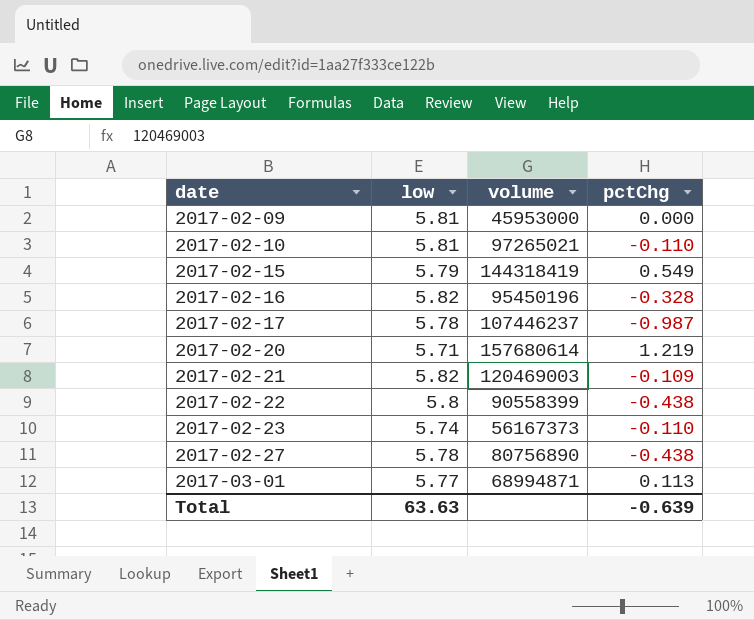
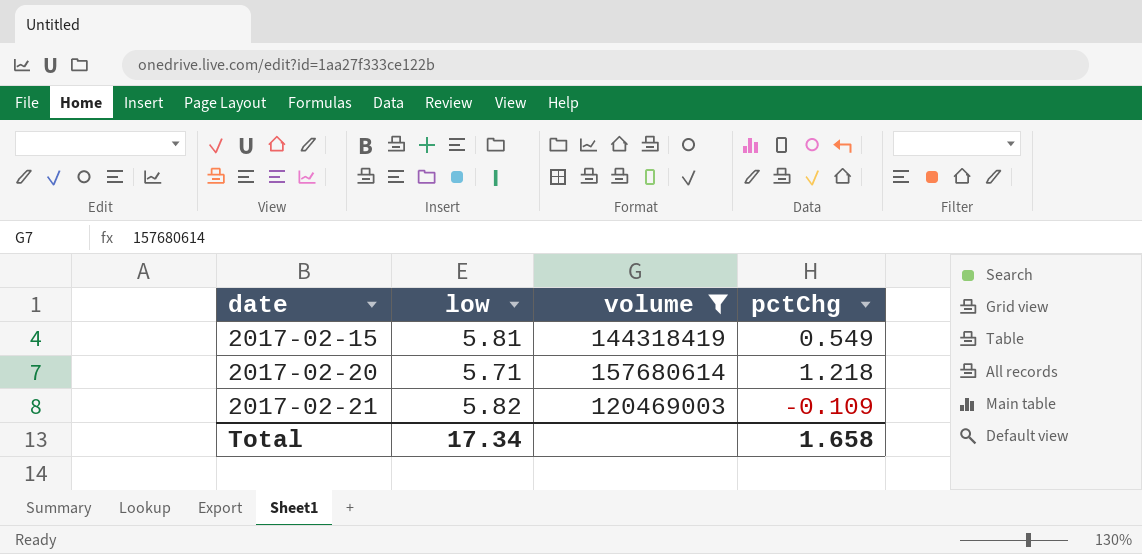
filter: none -> volume >= 120469003
2017-02-15 | low: 5.79 -> 5.81
2017-02-20 | pctChg: 1.219 -> 1.218
Total | low: 63.63 -> 17.34
Total | pctChg: -0.639 -> 1.658

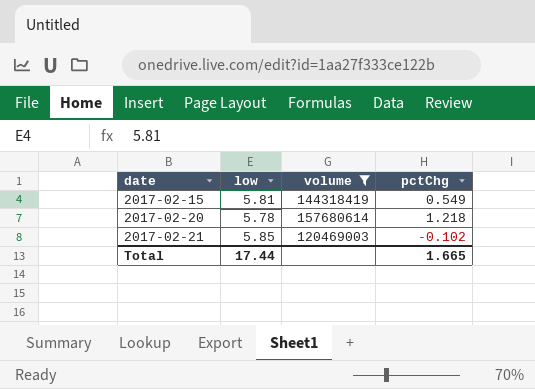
2017-02-20 | low: 5.71 -> 5.78
2017-02-21 | low: 5.82 -> 5.85
2017-02-21 | pctChg: -0.109 -> -0.102
Total | low: 17.34 -> 17.44
Total | pctChg: 1.658 -> 1.665

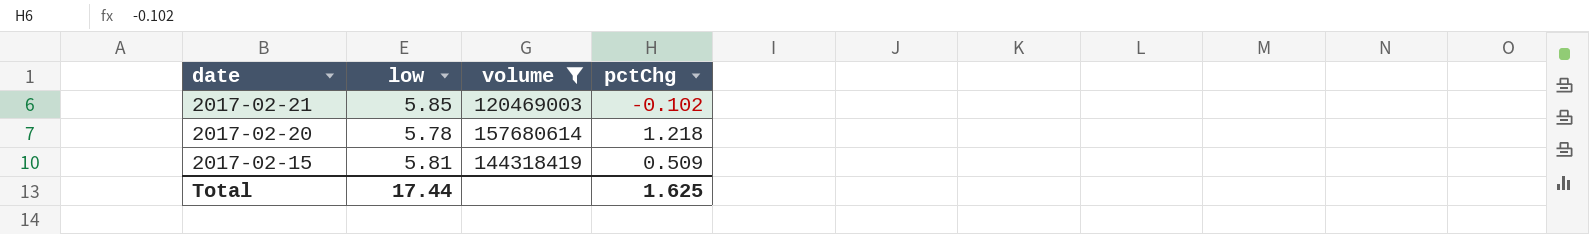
row order: date ascending -> date descending
2017-02-15 | pctChg: 0.549 -> 0.509
Total | pctChg: 1.665 -> 1.625

